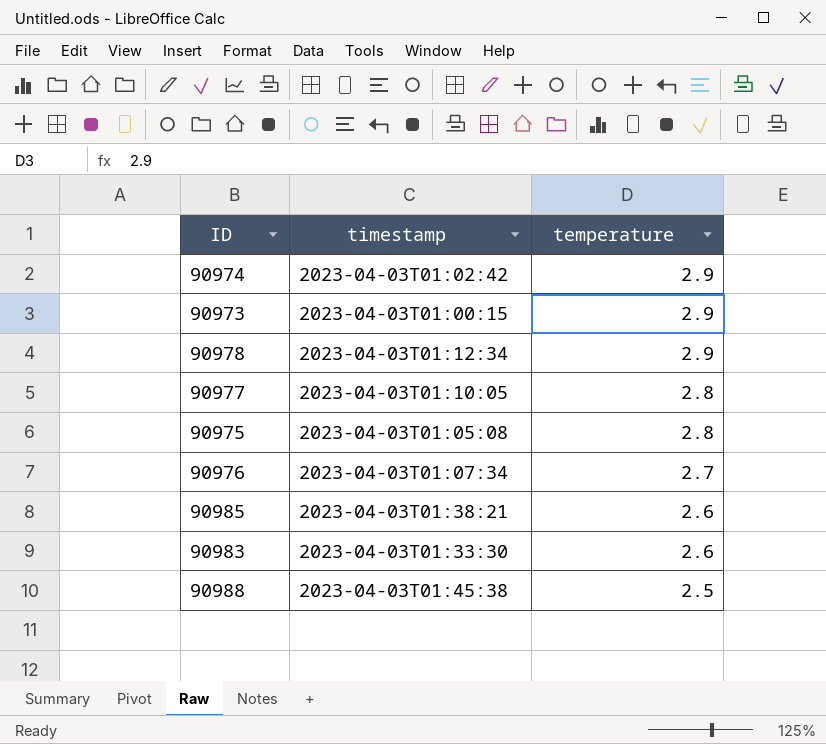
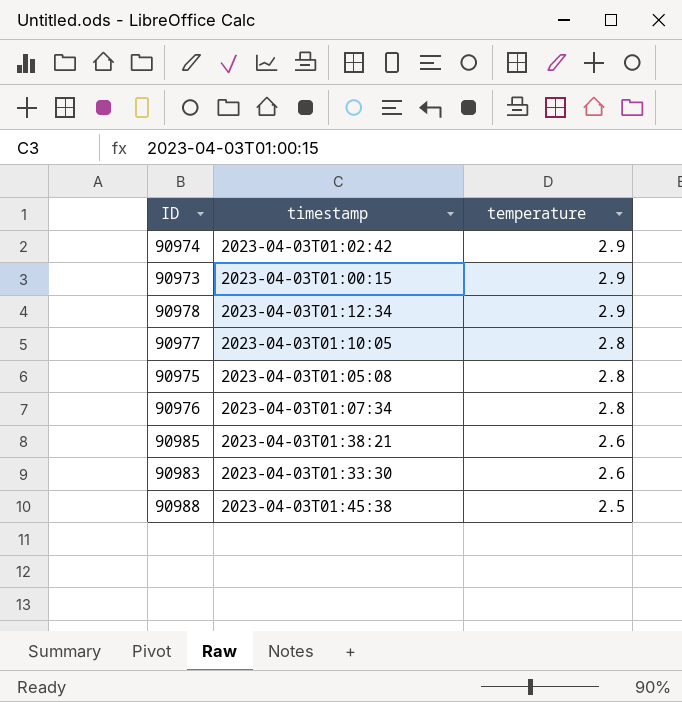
90976 | temperature: 2.7 -> 2.8

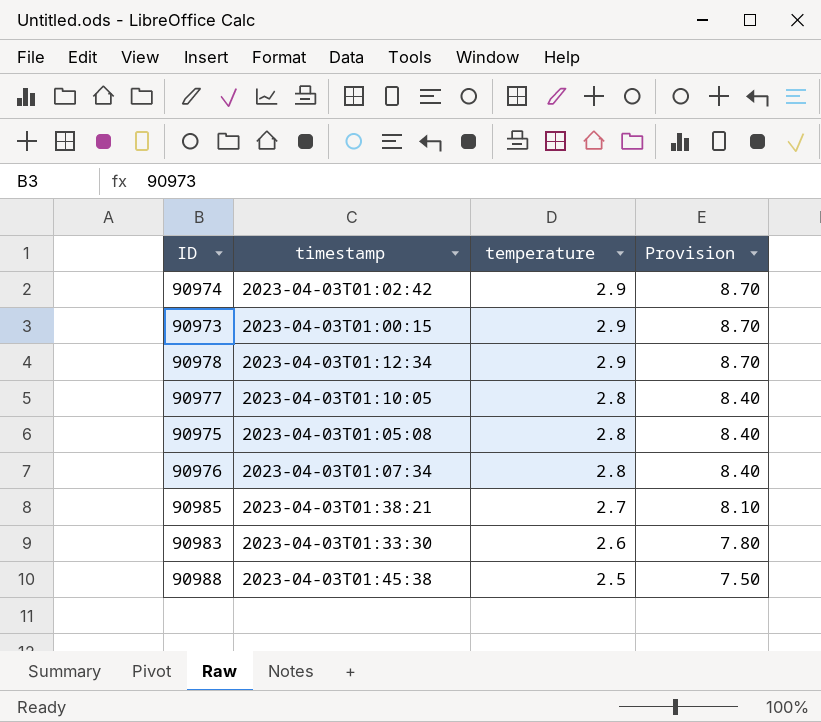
column Provision | formula: none -> [temperature] * 3
90985 | temperature: 2.6 -> 2.7

